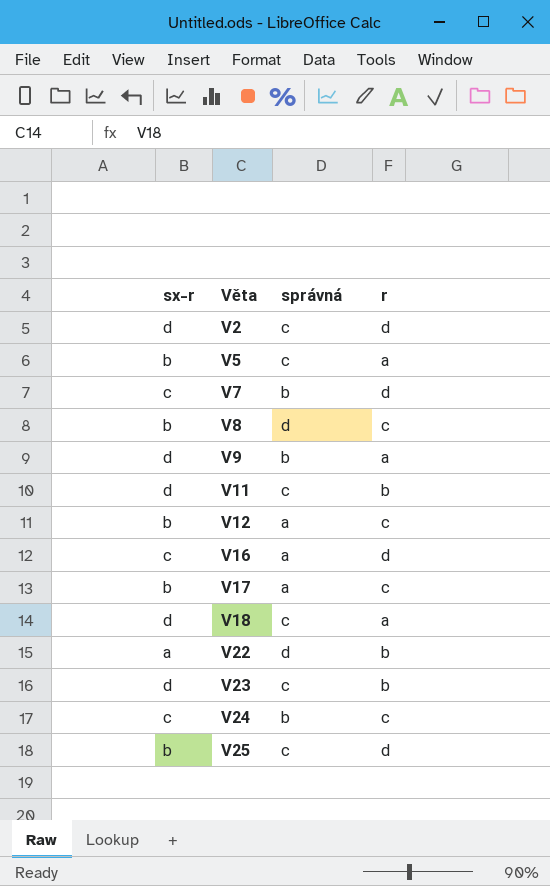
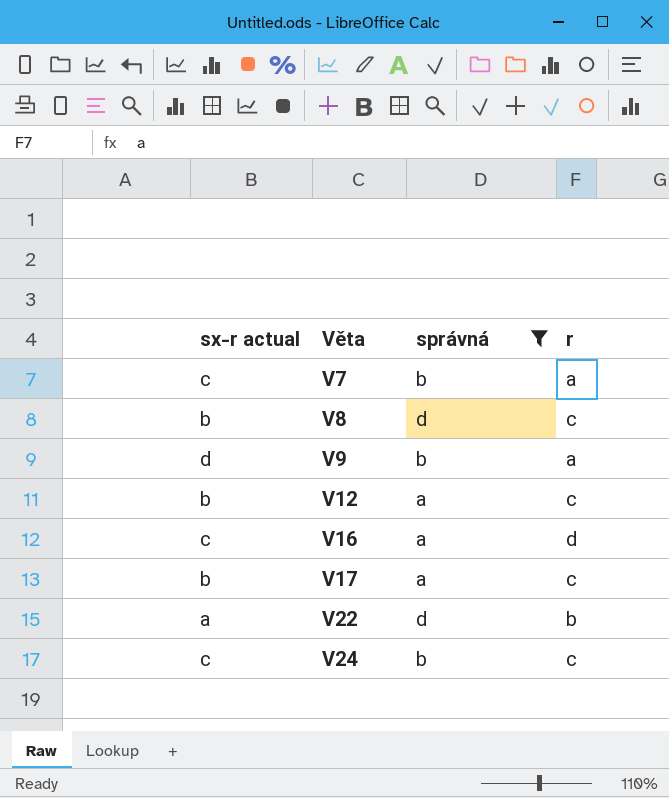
filter: none -> správná != c
column name: sx-r -> sx-r actual
V7 | r: d -> a

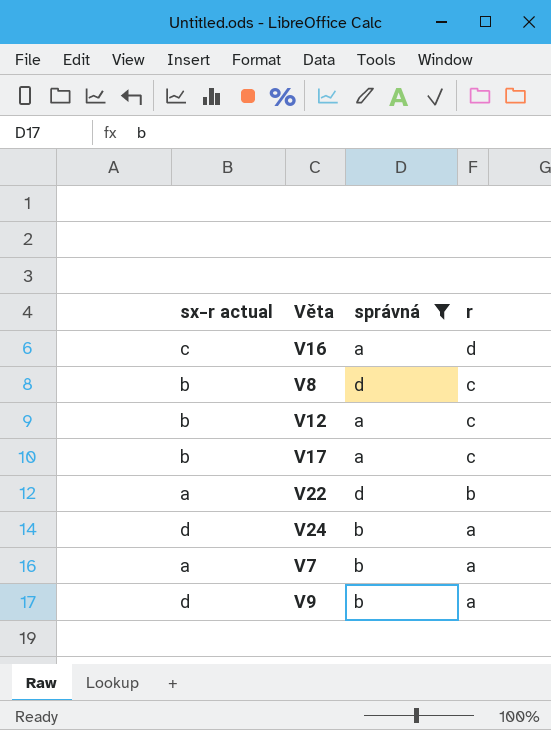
row order: Věta ascending -> r descending
V24 | sx-r actual: c -> d
V24 | r: c -> a
V7 | sx-r actual: c -> a

